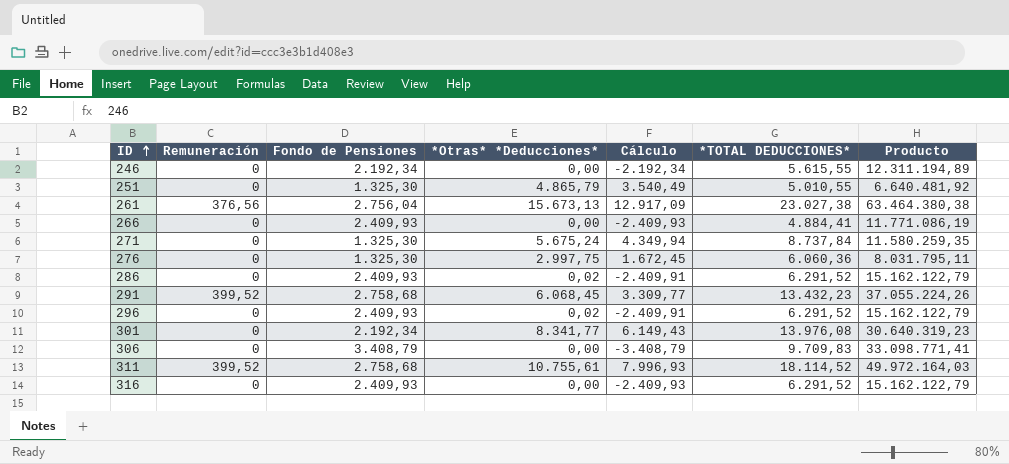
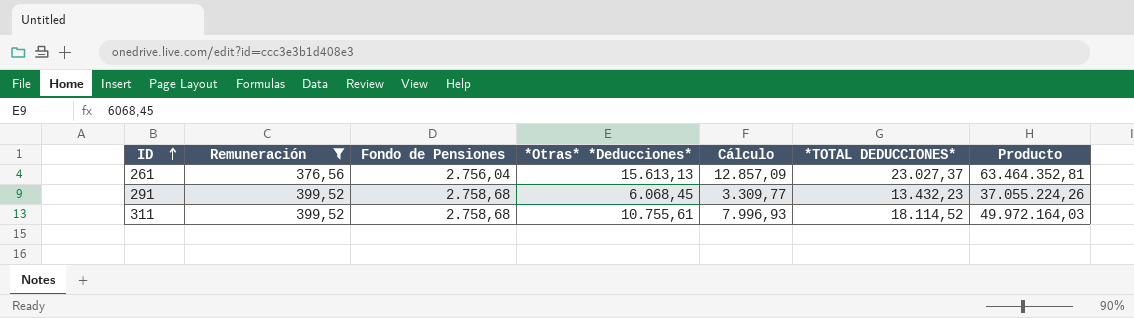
filter: none -> Remuneración != 0
261 | *Otras* *Deducciones*: 15.673,13 -> 15.613,13
261 | Cálculo: 12.917,09 -> 12.857,09
261 | *TOTAL DEDUCCIONES*: 23.027,38 -> 23.027,37
261 | Producto: 63.464.380,38 -> 63.464.352,81

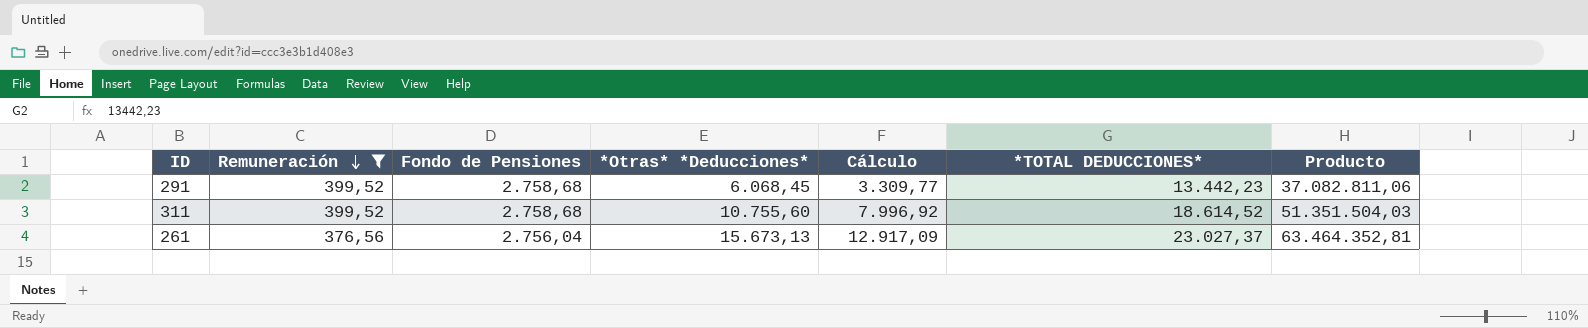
row order: ID ascending -> Remuneración descending
291 | *TOTAL DEDUCCIONES*: 13.432,23 -> 13.442,23
291 | Producto: 37.055.224,26 -> 37.082.811,06
311 | *Otras* *Deducciones*: 10.755,61 -> 10.755,60
311 | Cálculo: 7.996,93 -> 7.996,92
311 | *TOTAL DEDUCCIONES*: 18.114,52 -> 18.614,52
311 | Producto: 49.972.164,03 -> 51.351.504,03
261 | *Otras* *Deducciones*: 15.613,13 -> 15.673,13
261 | Cálculo: 12.857,09 -> 12.917,09

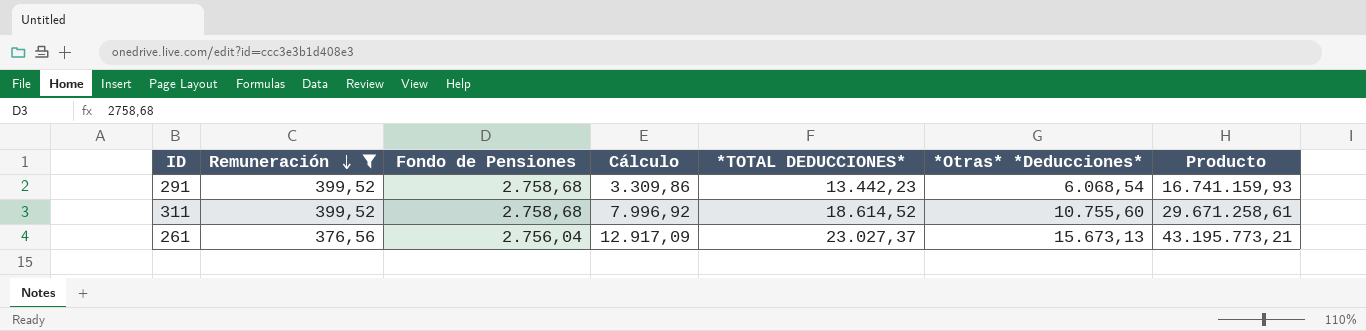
column *Otras* *Deducciones* | position: 4 -> 6
column Producto | formula: [Fondo de Pensiones] * [*TOTAL DEDUCCIONES*] -> [Fondo de Pensiones] * [*Otras* *Deducciones*]
291 | Cálculo: 3.309,77 -> 3.309,86
291 | *Otras* *Deducciones*: 6.068,45 -> 6.068,54

